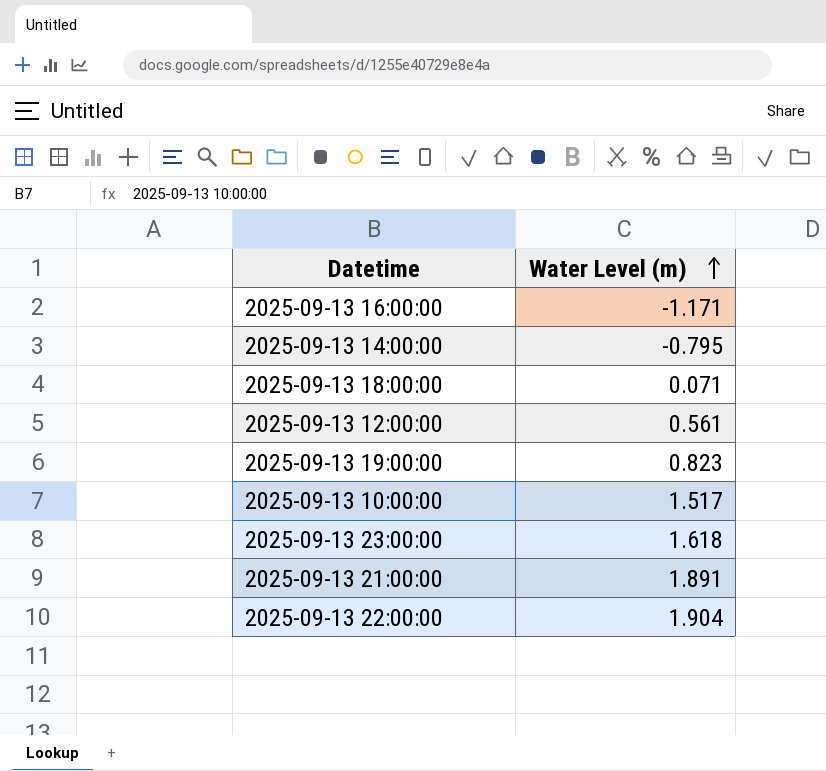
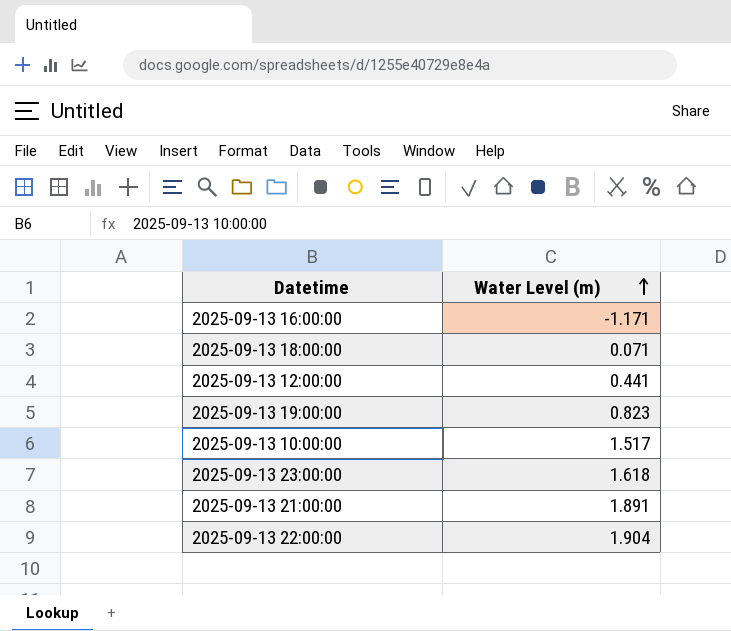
row 2025-09-13 14:00:00: -0.795 -> none
2025-09-13 12:00:00 | Water Level (m): 0.561 -> 0.441

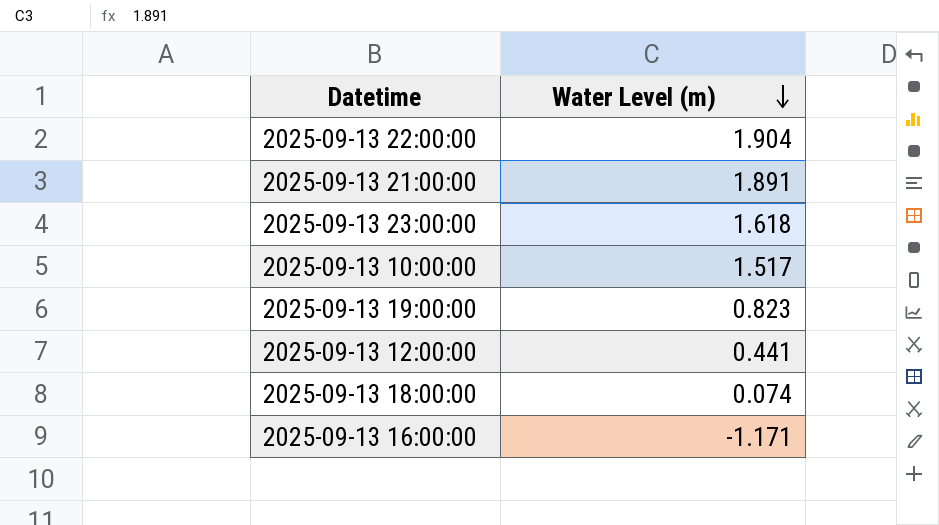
row order: Water Level (m) ascending -> Water Level (m) descending
2025-09-13 18:00:00 | Water Level (m): 0.071 -> 0.074

